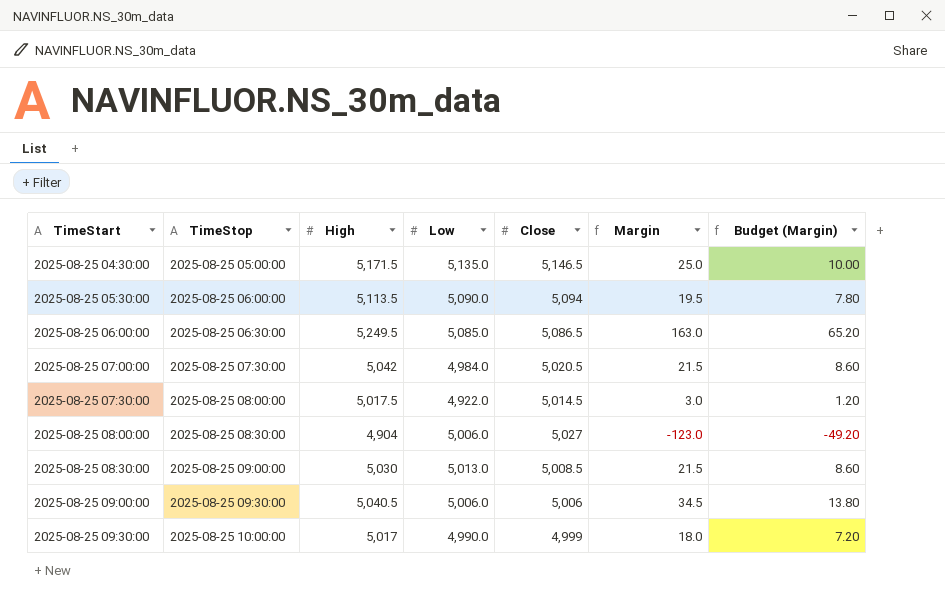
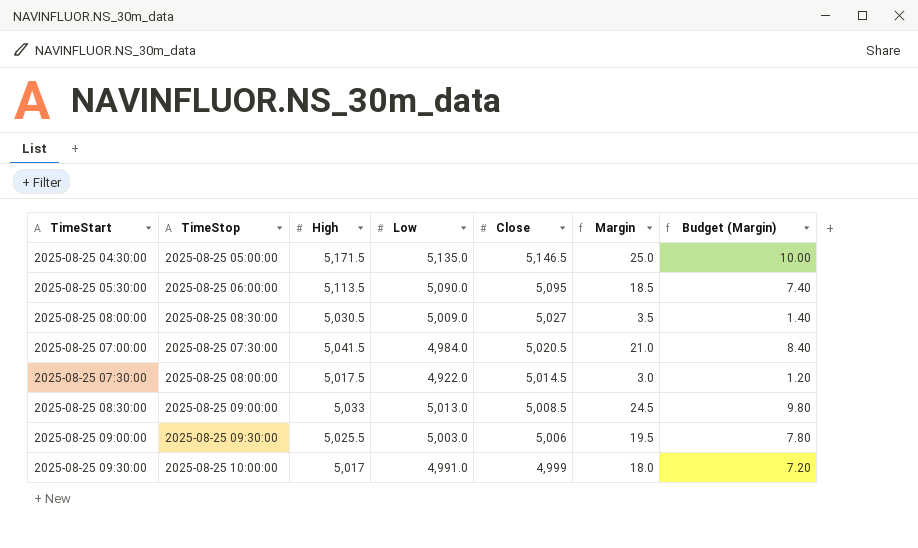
row order: TimeStart ascending -> Close descending
row 2025-08-25 06:00:00: 2025-08-25 06:30:00 | 5,249.5 | 5,085.0 | 5,086.5 | 163.0 | 65.20 -> none
2025-08-25 05:30:00 | Close: 5,094 -> 5,095
2025-08-25 05:30:00 | Margin: 19.5 -> 18.5
2025-08-25 05:30:00 | Budget (Margin): 7.80 -> 7.40
2025-08-25 08:00:00 | High: 4,904 -> 5,030.5
2025-08-25 08:00:00 | Low: 5,006.0 -> 5,009.0
2025-08-25 08:00:00 | Margin: -123.0 -> 3.5
2025-08-25 08:00:00 | Budget (Margin): -49.20 -> 1.40
2025-08-25 07:00:00 | High: 5,042 -> 5,041.5
2025-08-25 07:00:00 | Margin: 21.5 -> 21.0
2025-08-25 07:00:00 | Budget (Margin): 8.60 -> 8.40
2025-08-25 08:30:00 | High: 5,030 -> 5,033
2025-08-25 08:30:00 | Margin: 21.5 -> 24.5
2025-08-25 08:30:00 | Budget (Margin): 8.60 -> 9.80
2025-08-25 09:00:00 | High: 5,040.5 -> 5,025.5
2025-08-25 09:00:00 | Low: 5,006.0 -> 5,003.0
2025-08-25 09:00:00 | Margin: 34.5 -> 19.5
2025-08-25 09:00:00 | Budget (Margin): 13.80 -> 7.80
2025-08-25 09:30:00 | Low: 4,990.0 -> 4,991.0

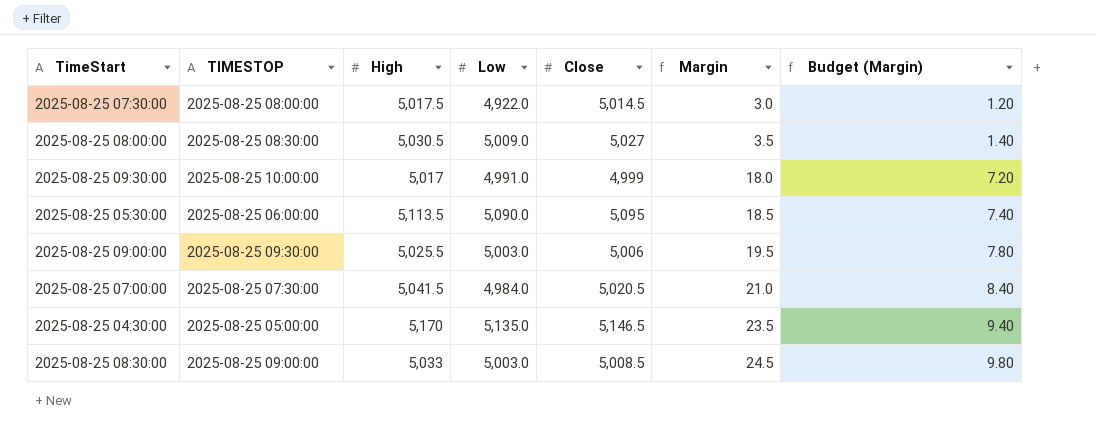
row order: Close descending -> Margin ascending
column name: TimeStop -> TIMESTOP
2025-08-25 04:30:00 | High: 5,171.5 -> 5,170
2025-08-25 04:30:00 | Margin: 25.0 -> 23.5
2025-08-25 04:30:00 | Budget (Margin): 10.00 -> 9.40
2025-08-25 08:30:00 | Low: 5,013.0 -> 5,003.0

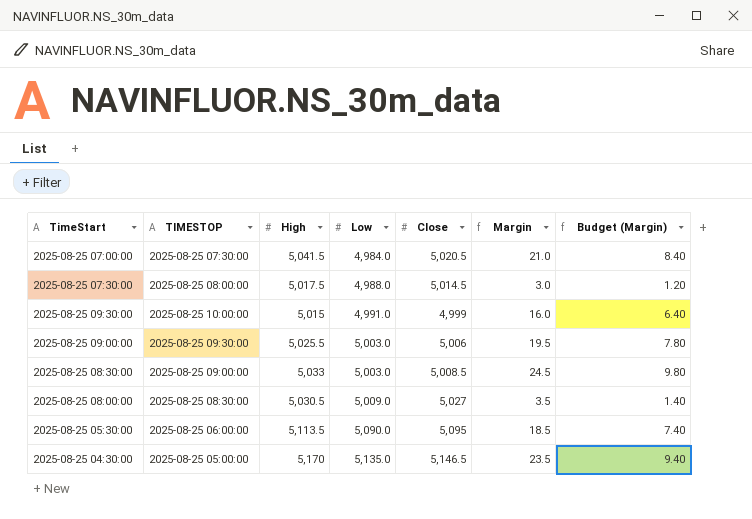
row order: Margin ascending -> Low ascending
2025-08-25 07:30:00 | Low: 4,922.0 -> 4,988.0
2025-08-25 09:30:00 | High: 5,017 -> 5,015
2025-08-25 09:30:00 | Margin: 18.0 -> 16.0
2025-08-25 09:30:00 | Budget (Margin): 7.20 -> 6.40

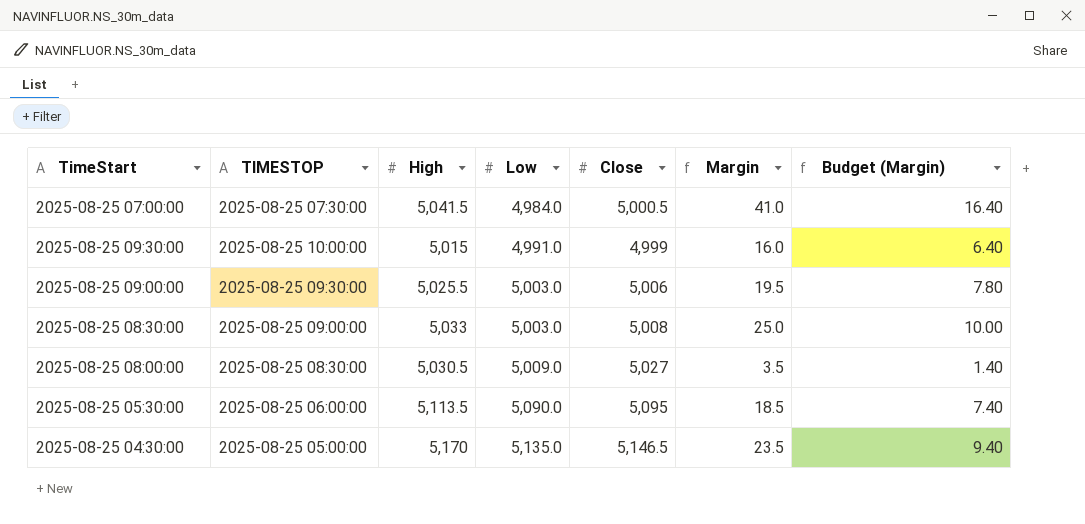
row 2025-08-25 07:30:00: 2025-08-25 08:00:00 | 5,017.5 | 4,988.0 | 5,014.5 | 3.0 | 1.20 -> none
2025-08-25 07:00:00 | Close: 5,020.5 -> 5,000.5
2025-08-25 07:00:00 | Margin: 21.0 -> 41.0
2025-08-25 07:00:00 | Budget (Margin): 8.40 -> 16.40
2025-08-25 08:30:00 | Close: 5,008.5 -> 5,008
2025-08-25 08:30:00 | Margin: 24.5 -> 25.0
2025-08-25 08:30:00 | Budget (Margin): 9.80 -> 10.00

